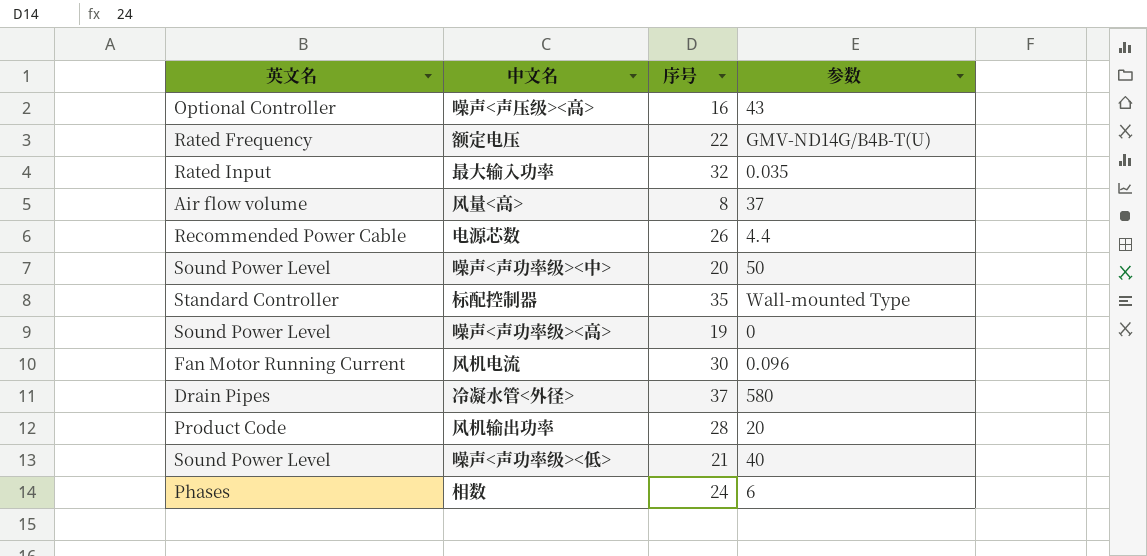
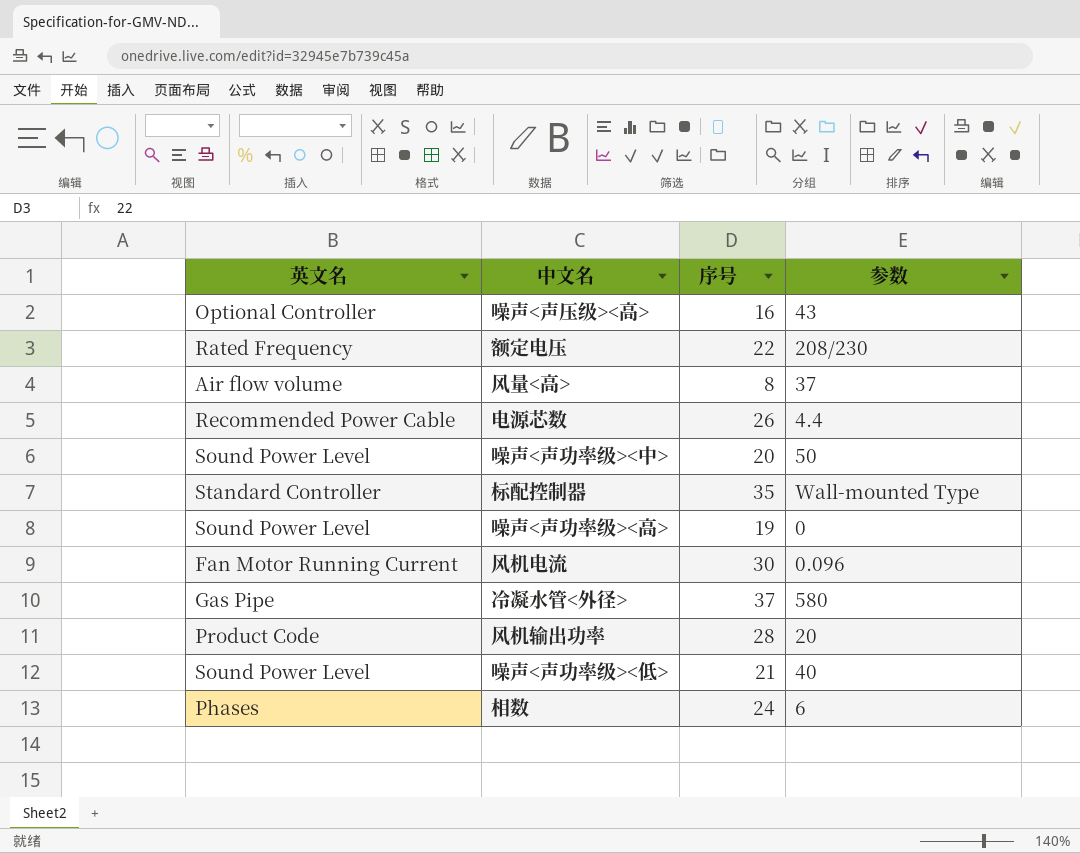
row 最大输入功率: Rated Input | 32 | 0.035 -> none
额定电压 | 参数: GMV-ND14G/B4B-T(U) -> 208/230
冷凝水管<外径> | 英文名: Drain Pipes -> Gas Pipe

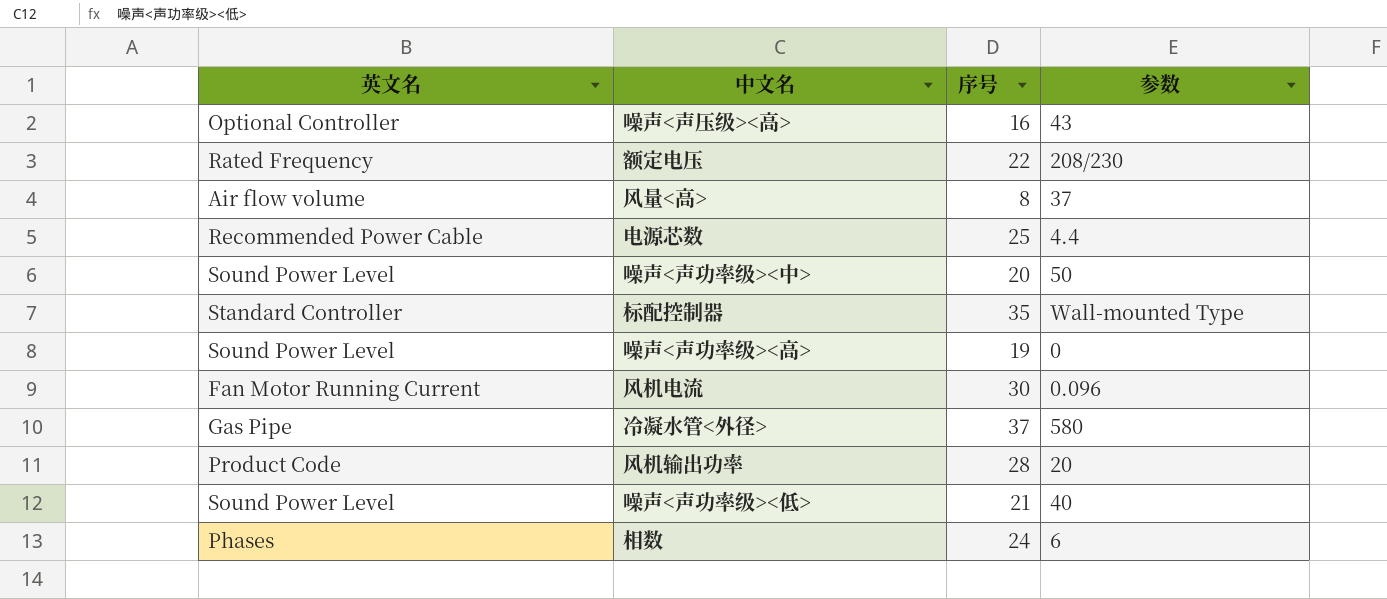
电源芯数 | 序号: 26 -> 25

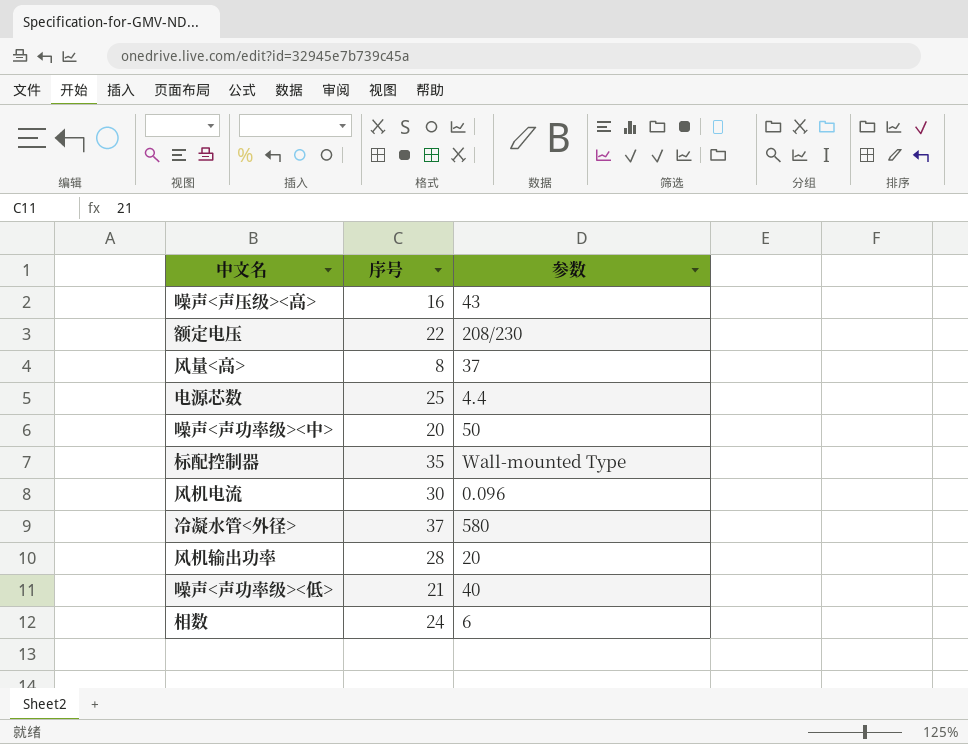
column 英文名 | position: 1 -> none
row 噪声<声功率级><高>: Sound Power Level | 19 | 0 -> none

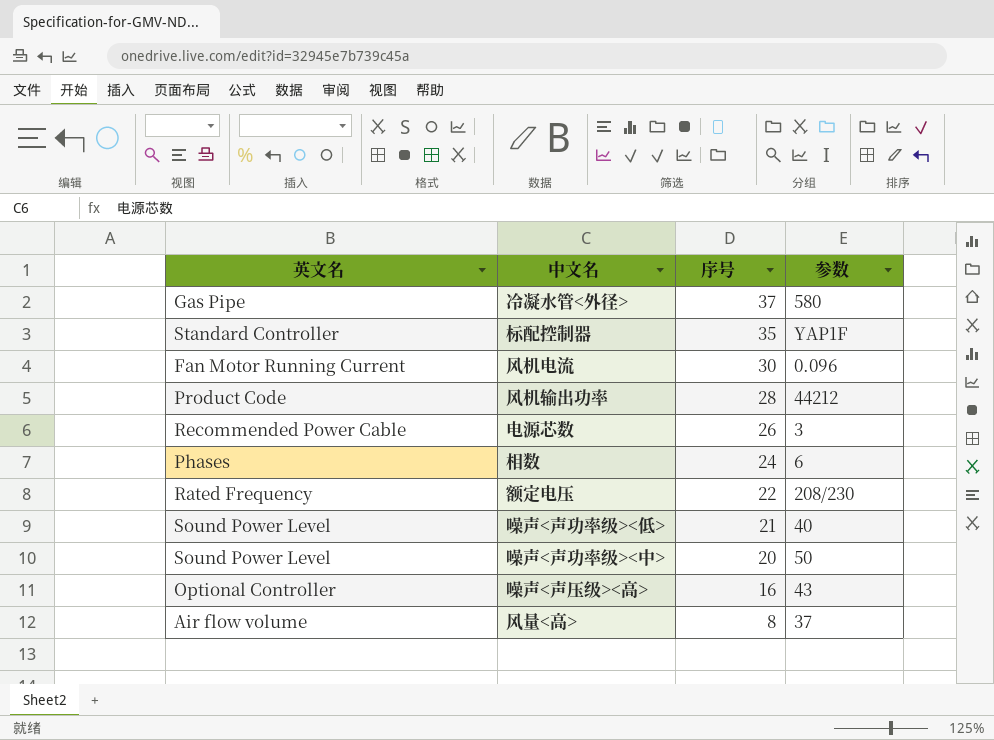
row order: none -> 序号 descending
column 英文名 | position: none -> 1
标配控制器 | 参数: Wall-mounted Type -> YAP1F
风机输出功率 | 参数: 20 -> 44212
电源芯数 | 序号: 25 -> 26
电源芯数 | 参数: 4.4 -> 3

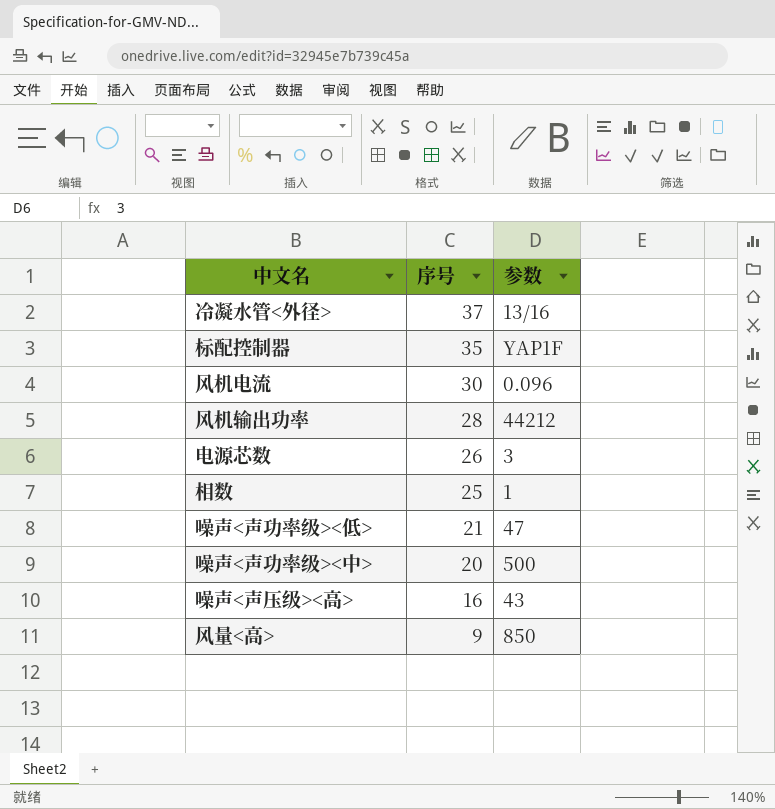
column 英文名 | position: 1 -> none
row 额定电压: Rated Frequency | 22 | 208/230 -> none
冷凝水管<外径> | 参数: 580 -> 13/16
相数 | 序号: 24 -> 25
相数 | 参数: 6 -> 1
噪声<声功率级><低> | 参数: 40 -> 47
噪声<声功率级><中> | 参数: 50 -> 500
风量<高> | 序号: 8 -> 9
风量<高> | 参数: 37 -> 850

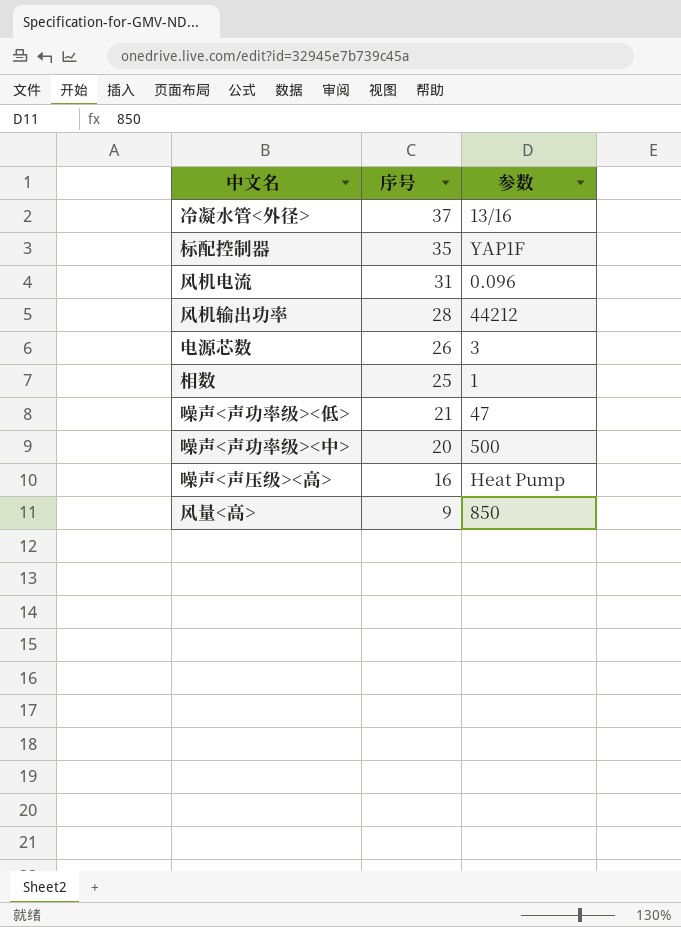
风机电流 | 序号: 30 -> 31
噪声<声压级><高> | 参数: 43 -> Heat Pump

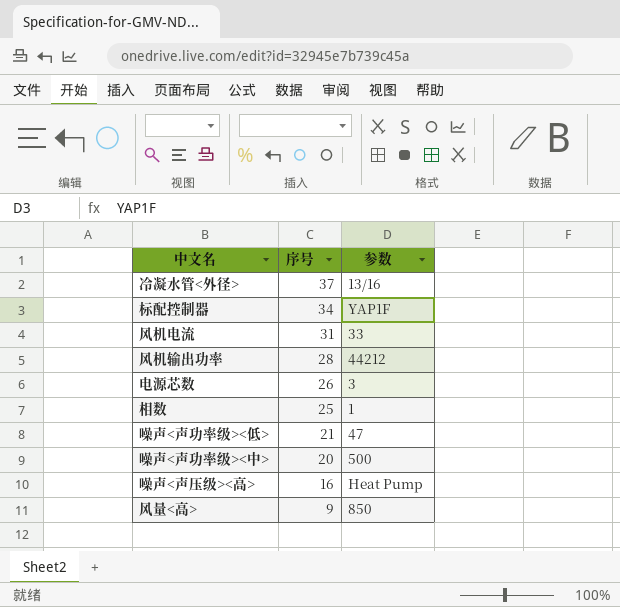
标配控制器 | 序号: 35 -> 34
风机电流 | 参数: 0.096 -> 33

